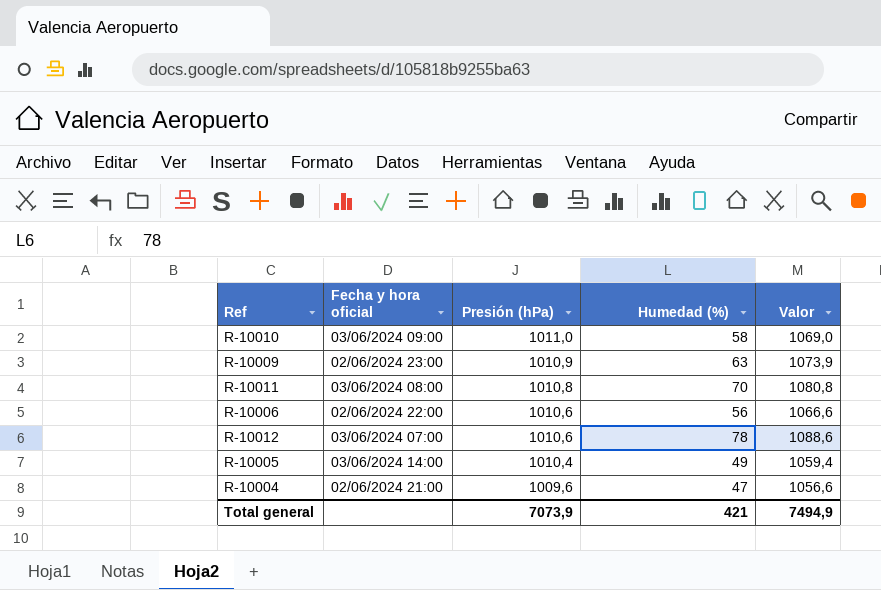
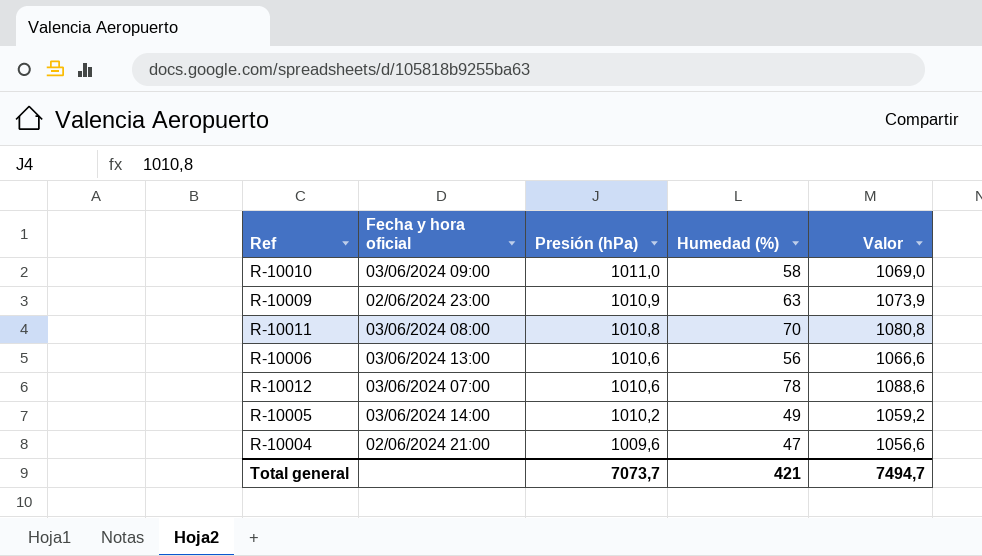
R-10006 | Fecha y hora oficial: 02/06/2024 22:00 -> 03/06/2024 13:00
R-10005 | Presión (hPa): 1010,4 -> 1010,2
R-10005 | Valor: 1059,4 -> 1059,2
Total general | Presión (hPa): 7073,9 -> 7073,7
Total general | Valor: 7494,9 -> 7494,7

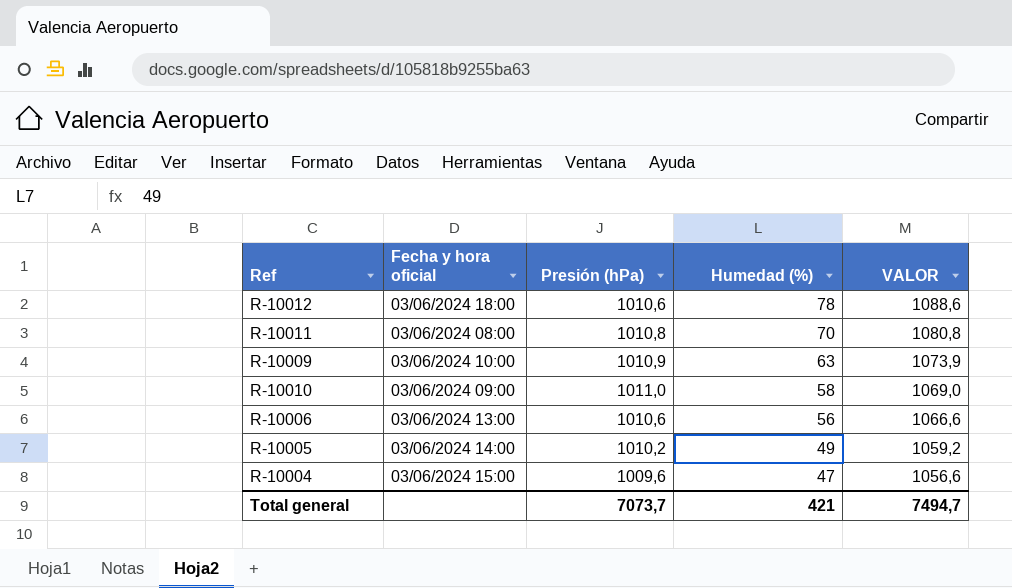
row order: Presión (hPa) descending -> Humedad (%) descending
column name: Valor -> VALOR
R-10012 | Fecha y hora oficial: 03/06/2024 07:00 -> 03/06/2024 18:00
R-10009 | Fecha y hora oficial: 02/06/2024 23:00 -> 03/06/2024 10:00
R-10004 | Fecha y hora oficial: 02/06/2024 21:00 -> 03/06/2024 15:00

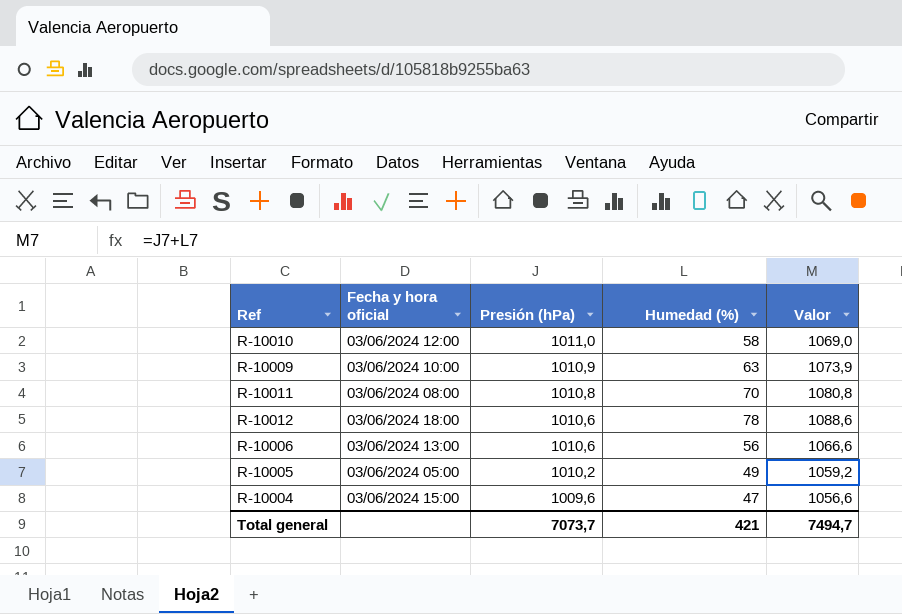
row order: Humedad (%) descending -> Presión (hPa) descending
column name: VALOR -> Valor
R-10010 | Fecha y hora oficial: 03/06/2024 09:00 -> 03/06/2024 12:00
R-10005 | Fecha y hora oficial: 03/06/2024 14:00 -> 03/06/2024 05:00

